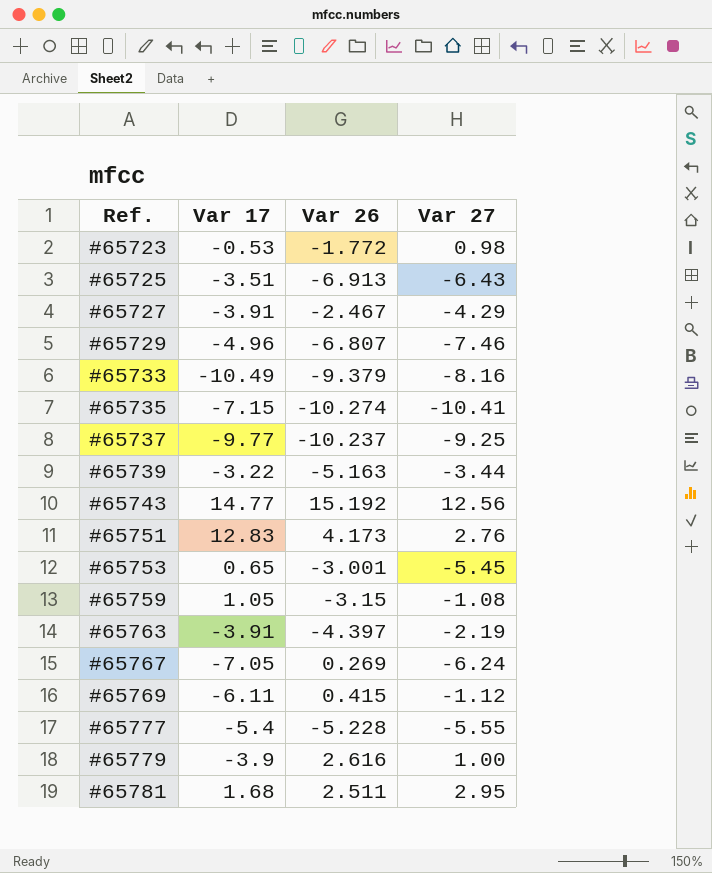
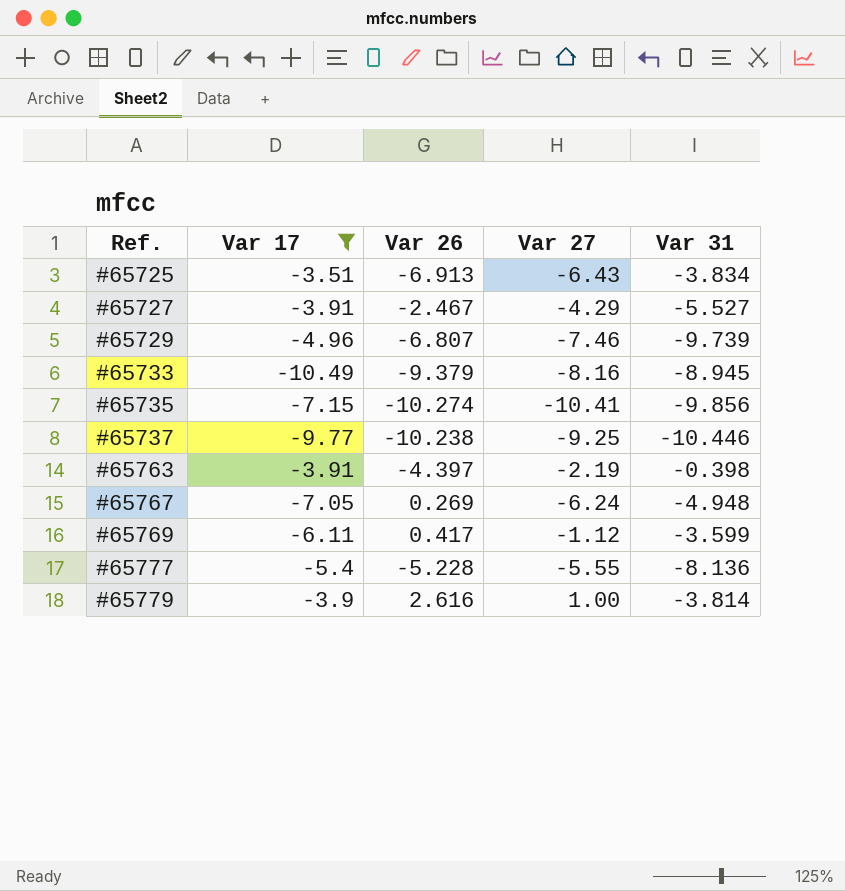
filter: none -> Var 17 <= -3.51
column Var 31 | position: none -> 5
#65737 | Var 26: -10.237 -> -10.238
#65769 | Var 26: 0.415 -> 0.417

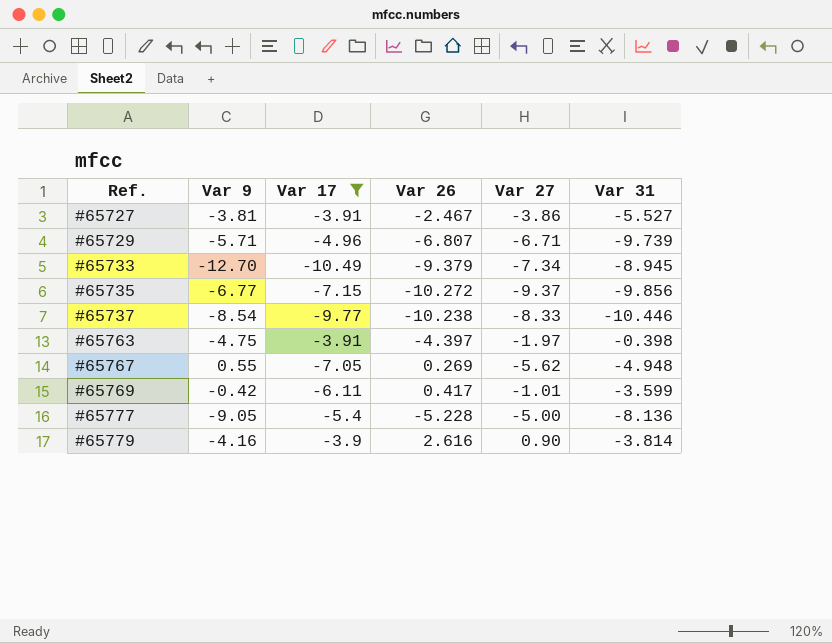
column Var 9 | position: none -> 2
row #65725: -3.51 | -6.913 | -6.43 | -3.834 -> none
#65727 | Var 27: -4.29 -> -3.86
#65729 | Var 27: -7.46 -> -6.71
#65733 | Var 27: -8.16 -> -7.34
#65735 | Var 26: -10.274 -> -10.272
#65735 | Var 27: -10.41 -> -9.37
#65737 | Var 27: -9.25 -> -8.33
#65763 | Var 27: -2.19 -> -1.97
#65767 | Var 27: -6.24 -> -5.62
#65769 | Var 27: -1.12 -> -1.01
#65777 | Var 27: -5.55 -> -5.00
#65779 | Var 27: 1.00 -> 0.90

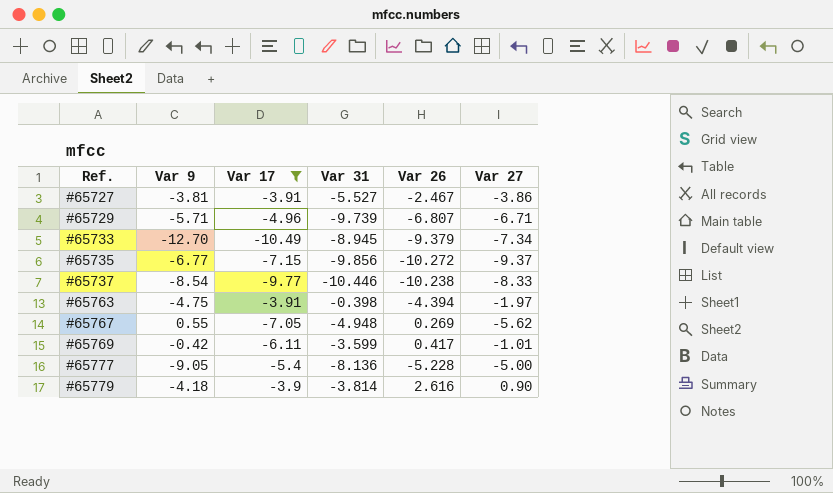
column Var 31 | position: 6 -> 4
#65763 | Var 26: -4.397 -> -4.394
#65779 | Var 9: -4.16 -> -4.18

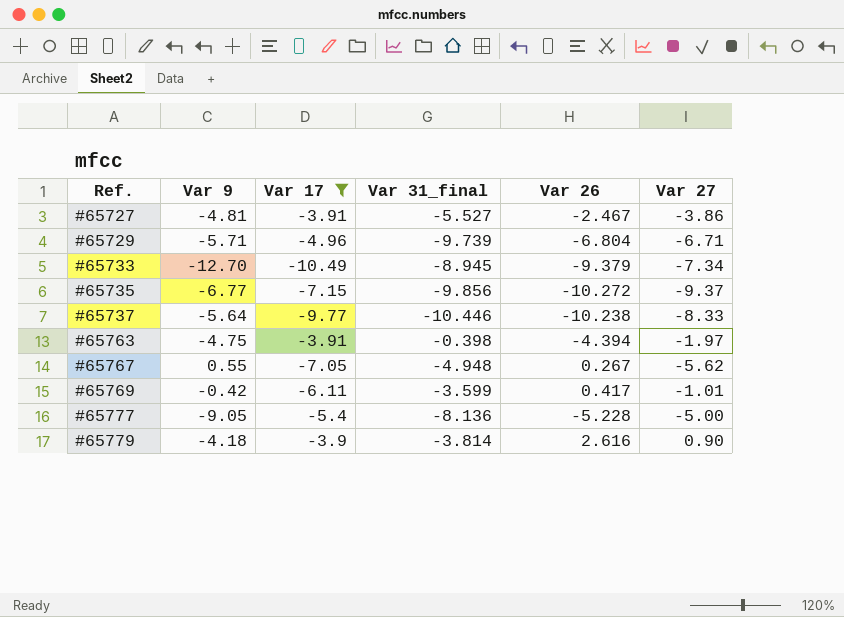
column name: Var 31 -> Var 31_final
#65727 | Var 9: -3.81 -> -4.81
#65729 | Var 26: -6.807 -> -6.804
#65737 | Var 9: -8.54 -> -5.64
#65767 | Var 26: 0.269 -> 0.267

